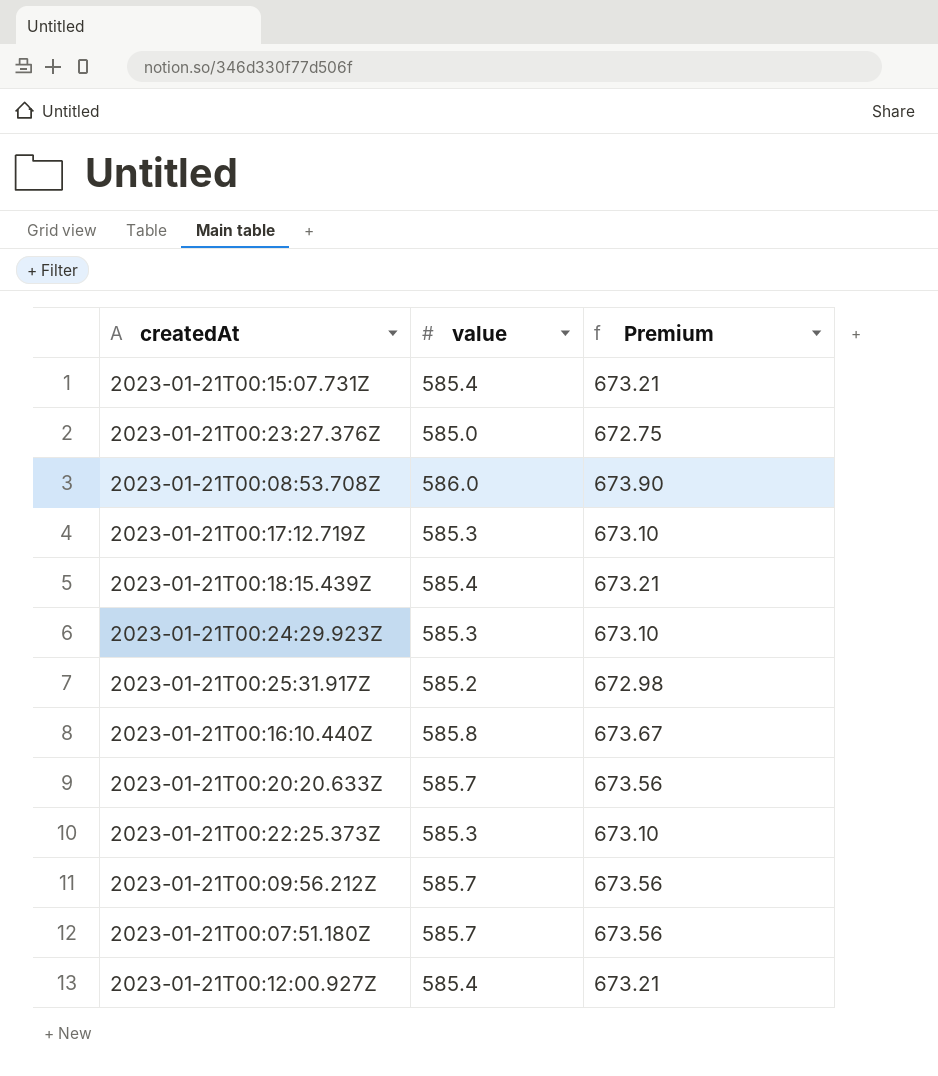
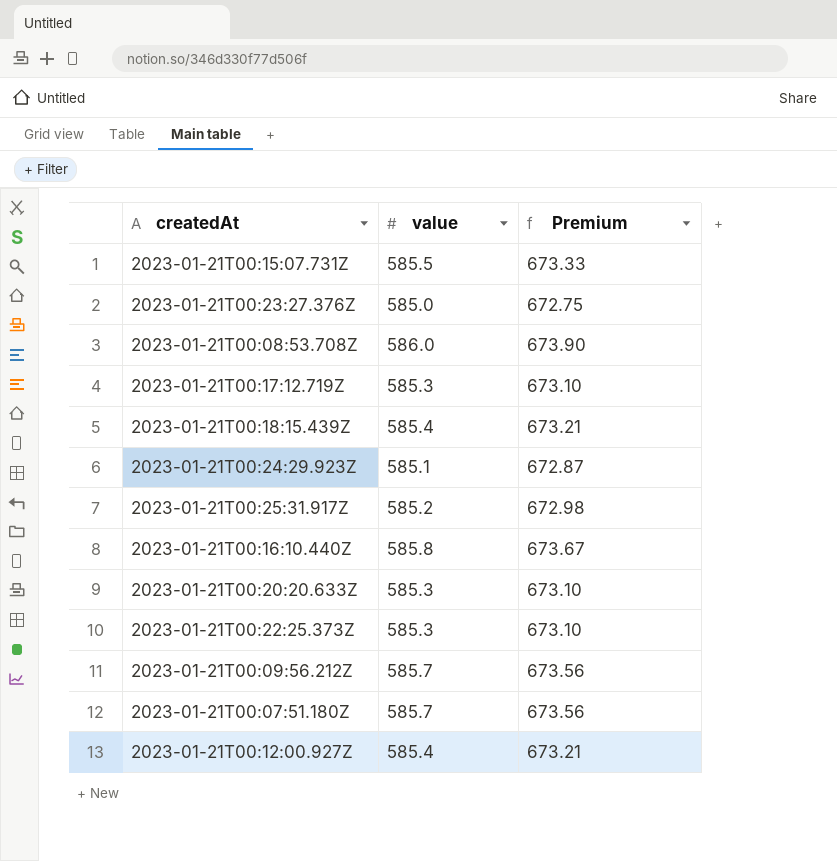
2023-01-21T00:15:07.731Z | value: 585.4 -> 585.5
2023-01-21T00:15:07.731Z | Premium: 673.21 -> 673.33
2023-01-21T00:24:29.923Z | value: 585.3 -> 585.1
2023-01-21T00:24:29.923Z | Premium: 673.10 -> 672.87
2023-01-21T00:20:20.633Z | value: 585.7 -> 585.3
2023-01-21T00:20:20.633Z | Premium: 673.56 -> 673.10

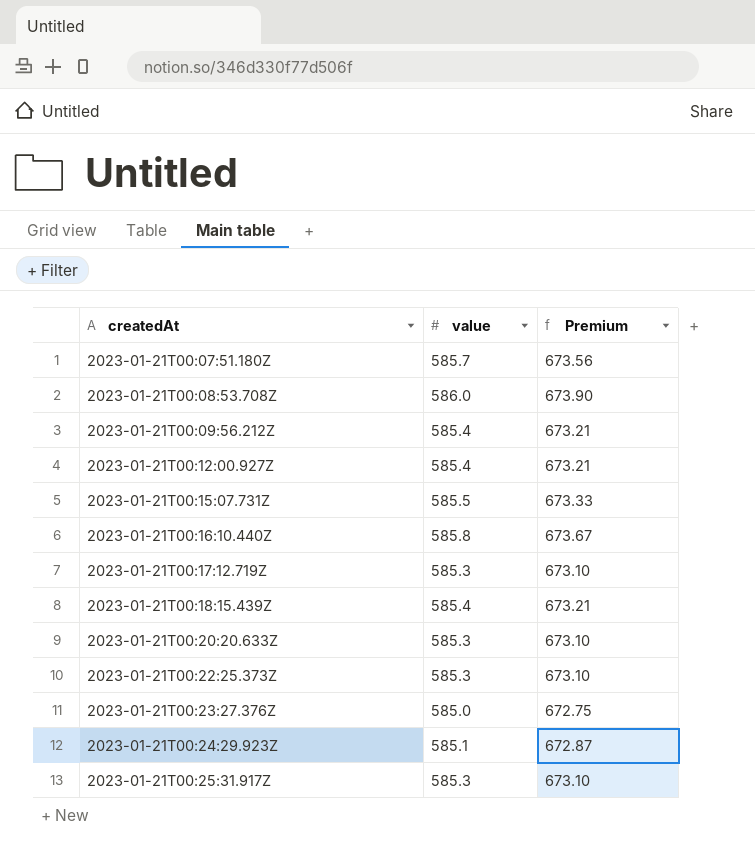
row order: none -> createdAt ascending
2023-01-21T00:09:56.212Z | value: 585.7 -> 585.4
2023-01-21T00:09:56.212Z | Premium: 673.56 -> 673.21
2023-01-21T00:25:31.917Z | value: 585.2 -> 585.3
2023-01-21T00:25:31.917Z | Premium: 672.98 -> 673.10

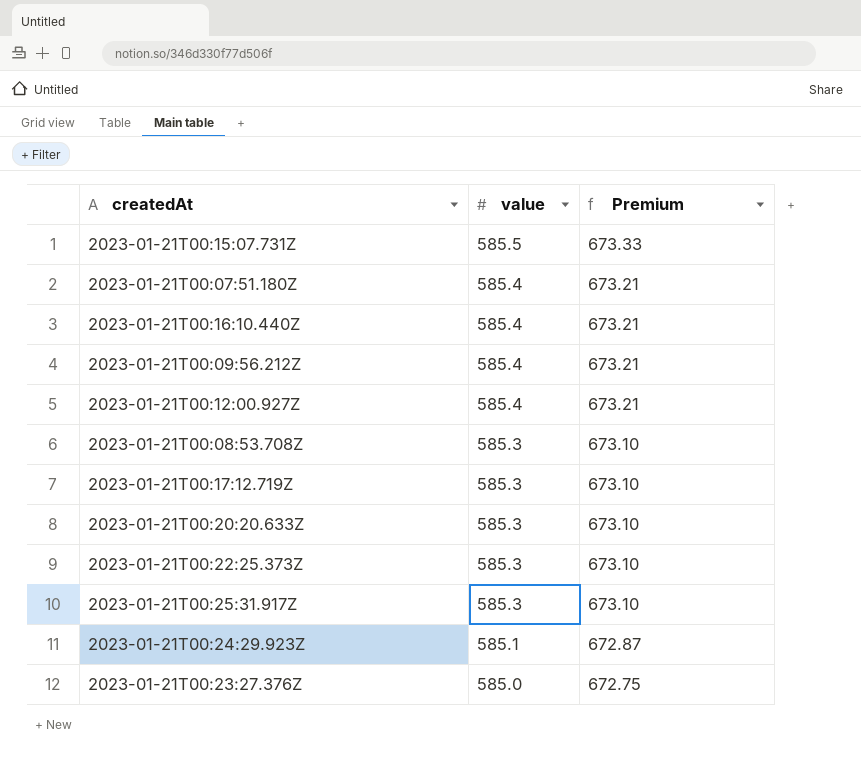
row order: createdAt ascending -> value descending
row 2023-01-21T00:18:15.439Z: 585.4 | 673.21 -> none
2023-01-21T00:07:51.180Z | value: 585.7 -> 585.4
2023-01-21T00:07:51.180Z | Premium: 673.56 -> 673.21
2023-01-21T00:16:10.440Z | value: 585.8 -> 585.4
2023-01-21T00:16:10.440Z | Premium: 673.67 -> 673.21
2023-01-21T00:08:53.708Z | value: 586.0 -> 585.3
2023-01-21T00:08:53.708Z | Premium: 673.90 -> 673.10

